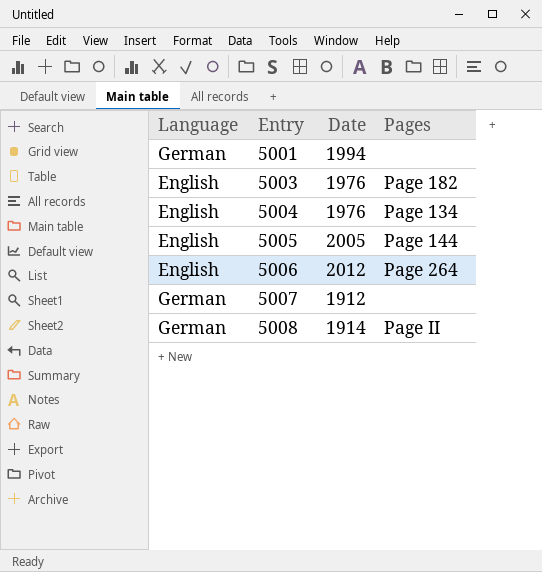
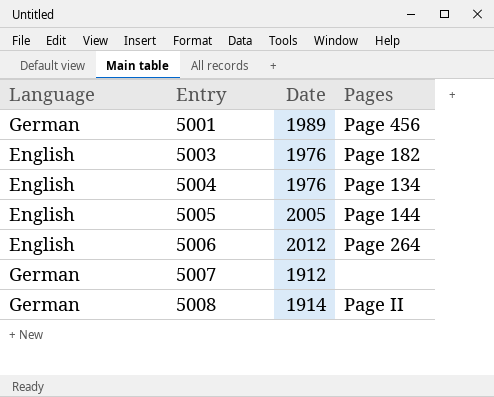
5001 | Date: 1994 -> 1989
5001 | Pages: none -> Page 456

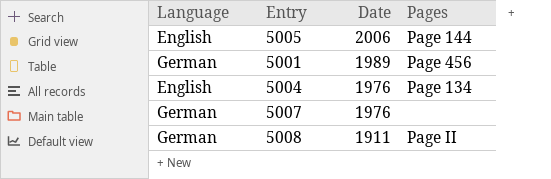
row order: Entry ascending -> Date descending
row 5003: English | 1976 | Page 182 -> none
row 5006: English | 2012 | Page 264 -> none
5005 | Date: 2005 -> 2006
5007 | Date: 1912 -> 1976
5008 | Date: 1914 -> 1911

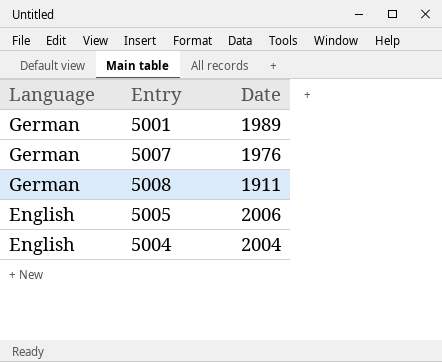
row order: Date descending -> Language descending
column Pages | position: 4 -> none
5004 | Date: 1976 -> 2004

